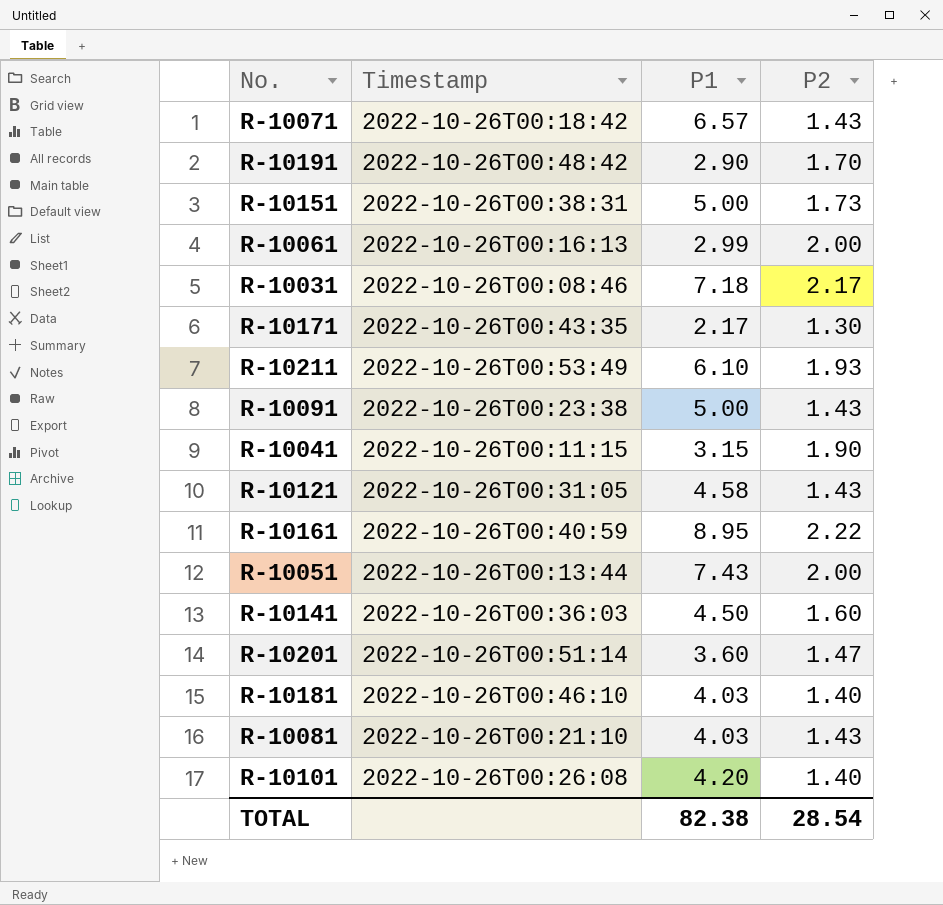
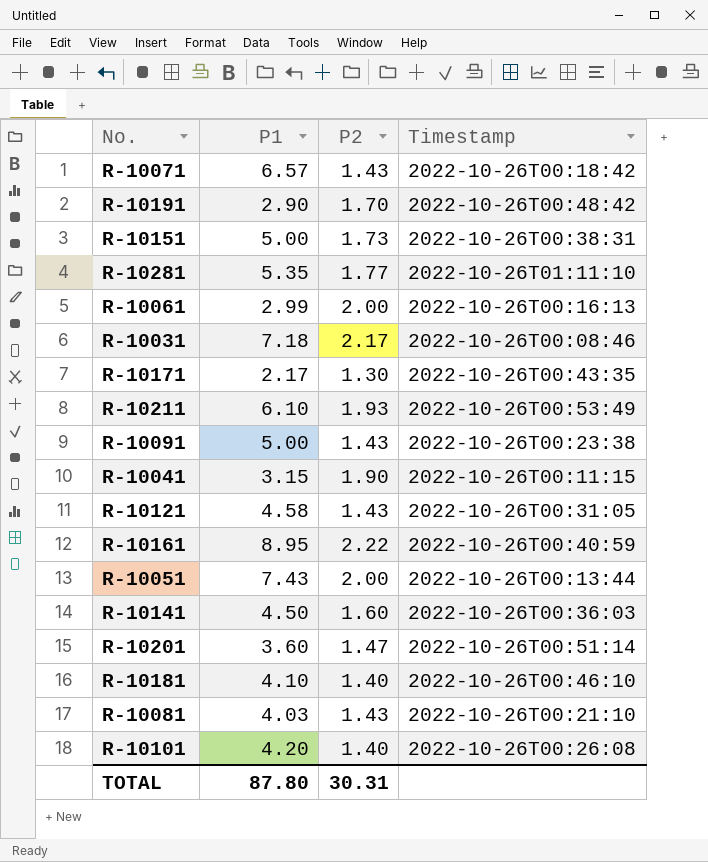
column Timestamp | position: 2 -> 4
row R-10281: none -> 5.35 | 1.77 | 2022-10-26T01:11:10
R-10181 | P1: 4.03 -> 4.10
TOTAL | P1: 82.38 -> 87.80
TOTAL | P2: 28.54 -> 30.31

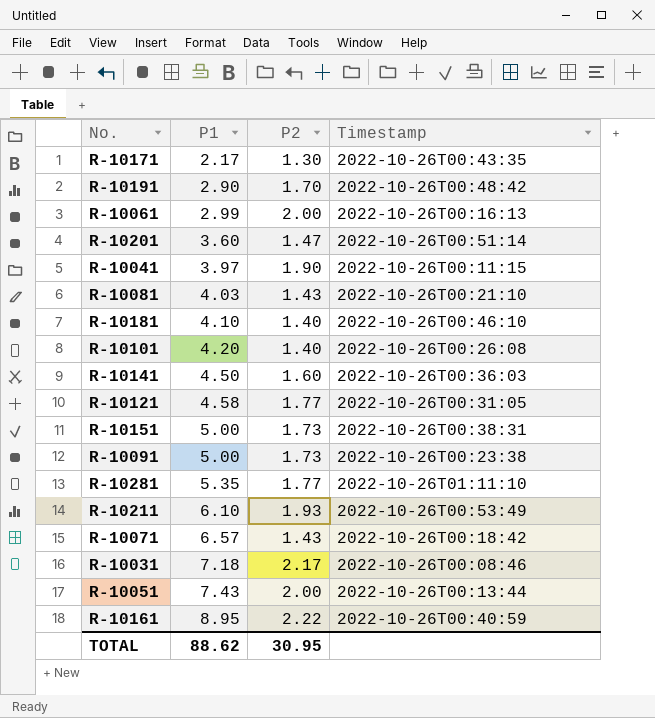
row order: none -> P1 ascending
R-10041 | P1: 3.15 -> 3.97
R-10121 | P2: 1.43 -> 1.77
R-10091 | P2: 1.43 -> 1.73
TOTAL | P1: 87.80 -> 88.62
TOTAL | P2: 30.31 -> 30.95

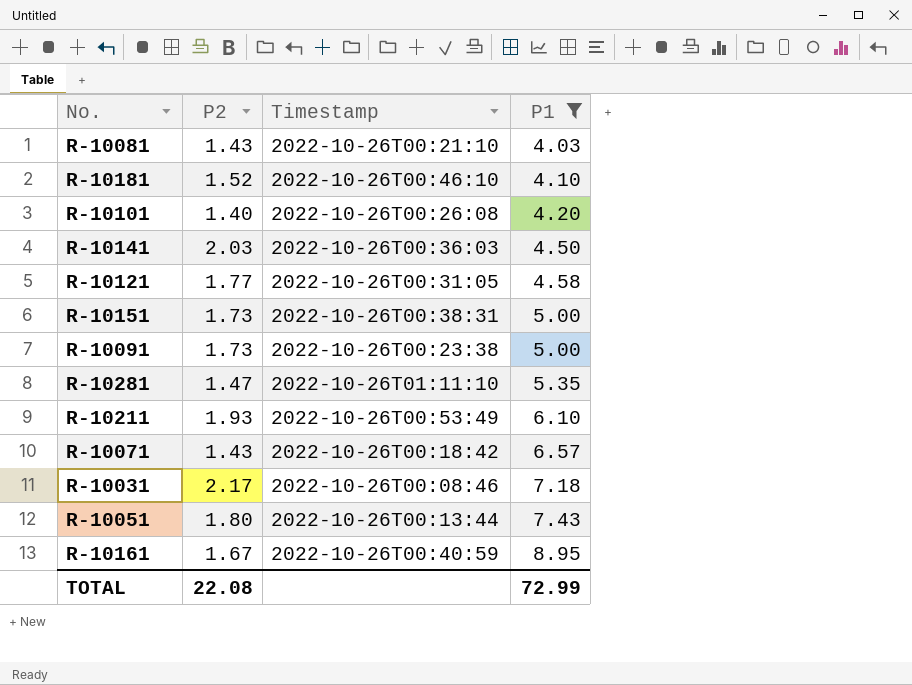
filter: none -> P1 >= 4.03
column P1 | position: 2 -> 4
R-10181 | P2: 1.40 -> 1.52
R-10141 | P2: 1.60 -> 2.03
R-10281 | P2: 1.77 -> 1.47
R-10051 | P2: 2.00 -> 1.80
R-10161 | P2: 2.22 -> 1.67
TOTAL | P2: 30.95 -> 22.08
TOTAL | P1: 88.62 -> 72.99

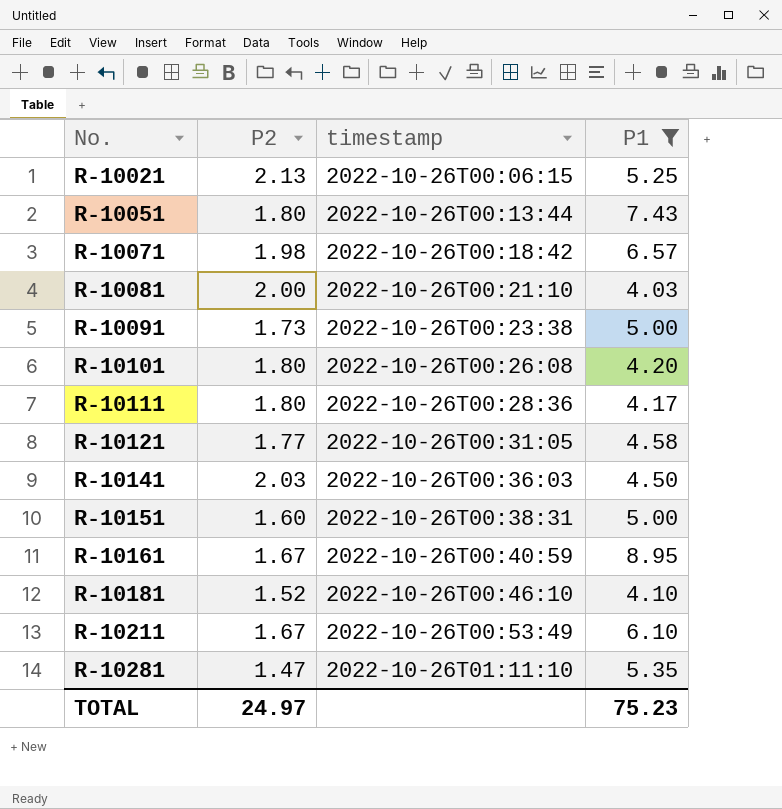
row order: P1 ascending -> No. ascending
column name: Timestamp -> timestamp
row R-10031: 2.17 | 2022-10-26T00:08:46 | 7.18 -> none
row R-10021: none -> 2.13 | 2022-10-26T00:06:15 | 5.25
R-10071 | P2: 1.43 -> 1.98
R-10081 | P2: 1.43 -> 2.00
R-10101 | P2: 1.40 -> 1.80
row R-10111: none -> 1.80 | 2022-10-26T00:28:36 | 4.17
R-10151 | P2: 1.73 -> 1.60
R-10211 | P2: 1.93 -> 1.67
TOTAL | P2: 22.08 -> 24.97
TOTAL | P1: 72.99 -> 75.23

